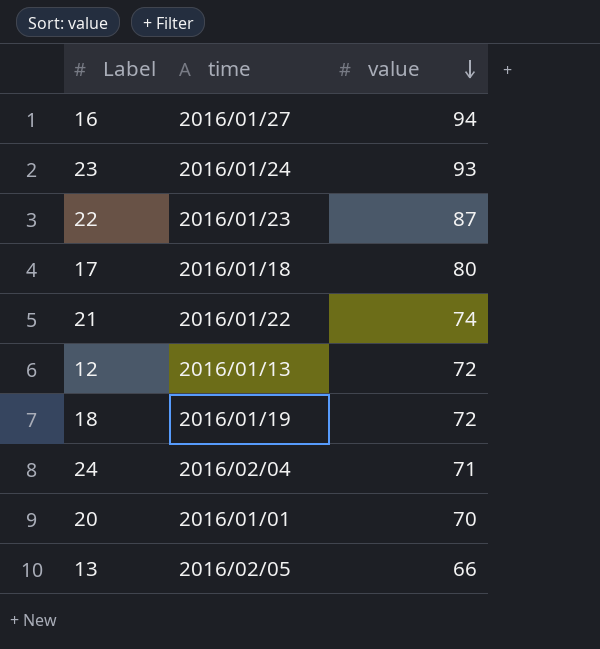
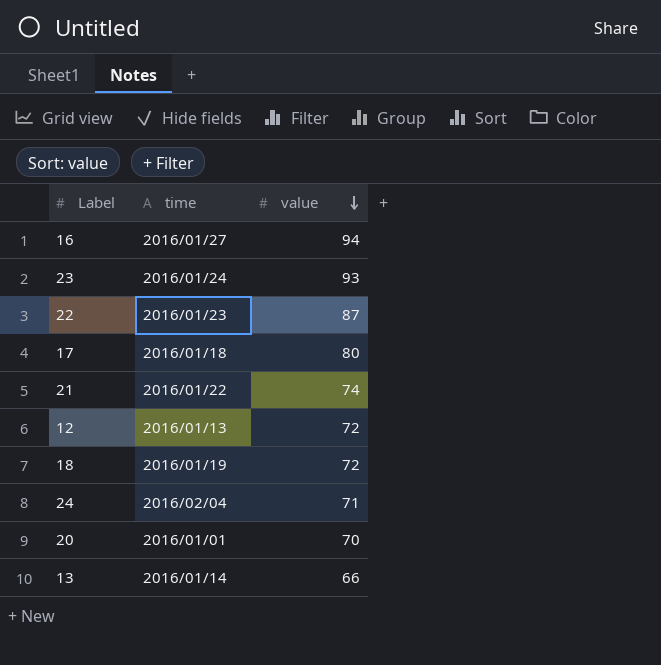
13 | time: 2016/02/05 -> 2016/01/14

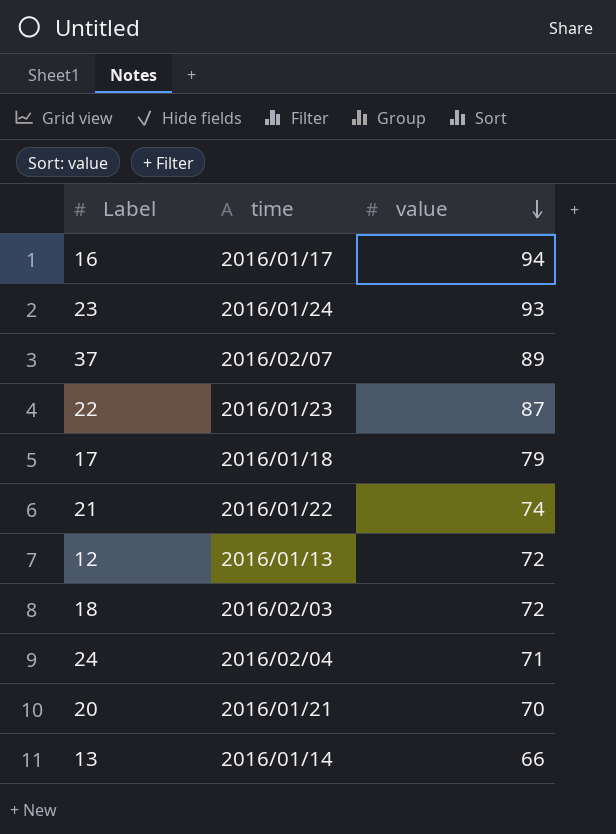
16 | time: 2016/01/27 -> 2016/01/17
row 37: none -> 2016/02/07 | 89
17 | value: 80 -> 79
18 | time: 2016/01/19 -> 2016/02/03
20 | time: 2016/01/01 -> 2016/01/21

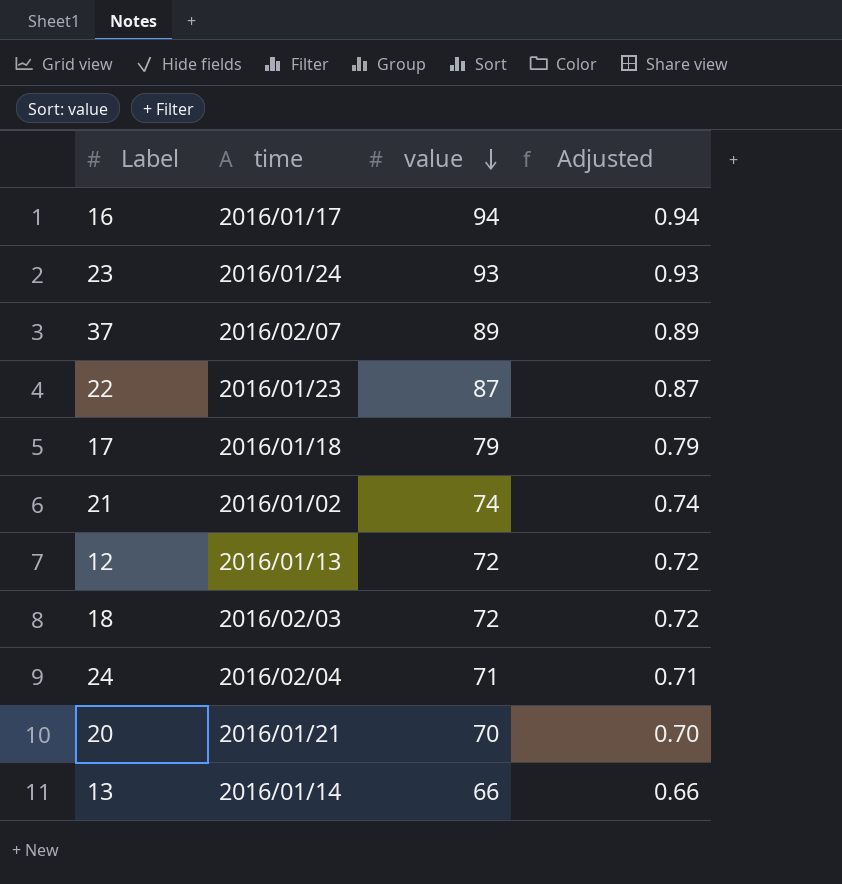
column Adjusted | formula: none -> [value] * 0.01
21 | time: 2016/01/22 -> 2016/01/02

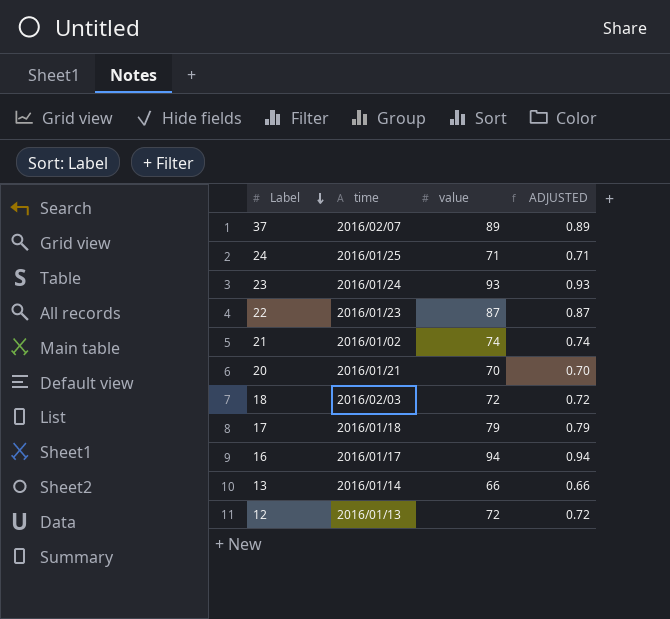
row order: value descending -> Label descending
column name: Adjusted -> ADJUSTED
24 | time: 2016/02/04 -> 2016/01/25

